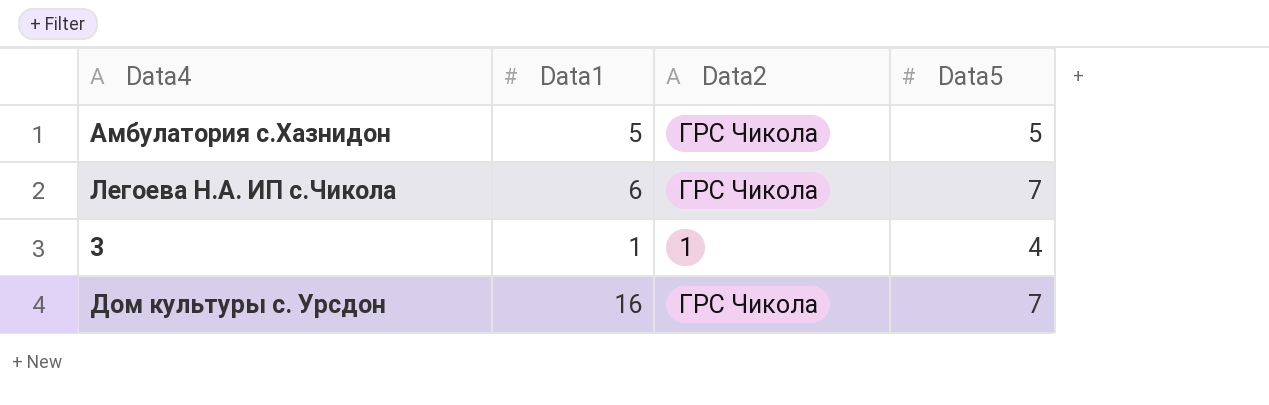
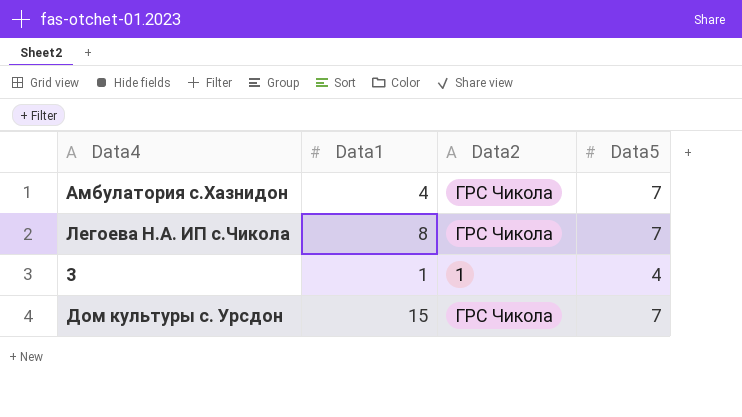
Амбулатория с.Хазнидон | Data1: 5 -> 4
Амбулатория с.Хазнидон | Data5: 5 -> 7
Легоева Н.А. ИП с.Чикола | Data1: 6 -> 8
Дом культуры с. Урсдон | Data1: 16 -> 15

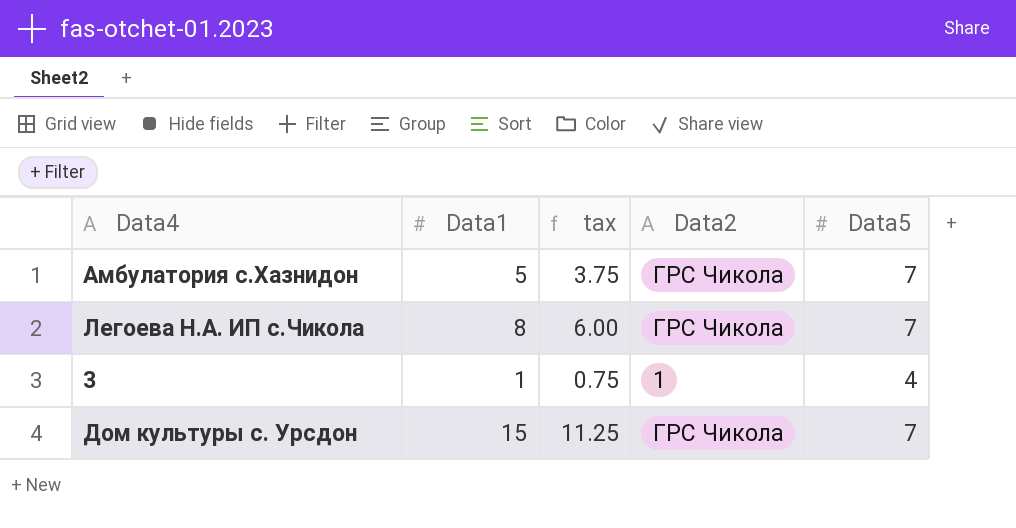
column tax | formula: none -> [Data1] * 0.75
Амбулатория с.Хазнидон | Data1: 4 -> 5

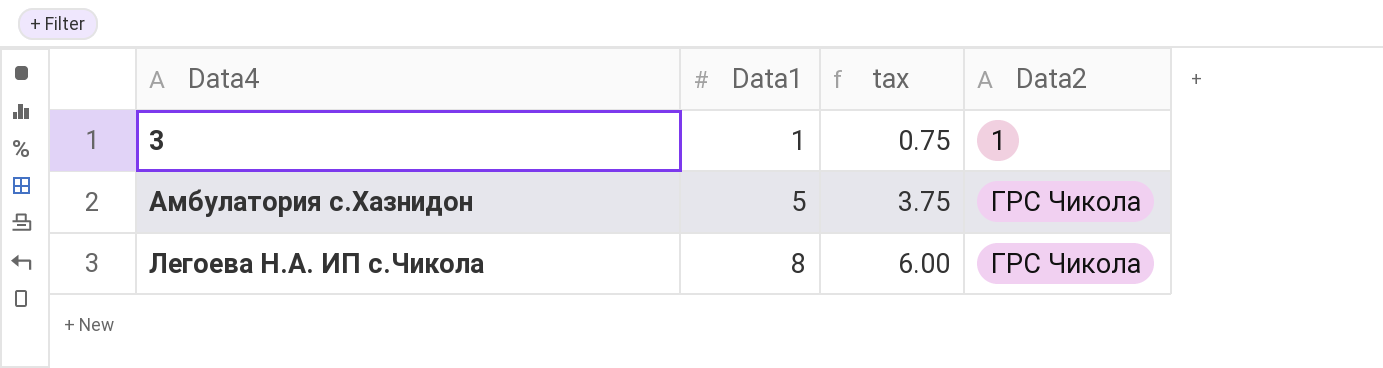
row order: none -> Data4 ascending
column Data5 | position: 5 -> none
row Дом культуры с. Урсдон: 15 | 11.25 | ГРС Чикола | 7 -> none

